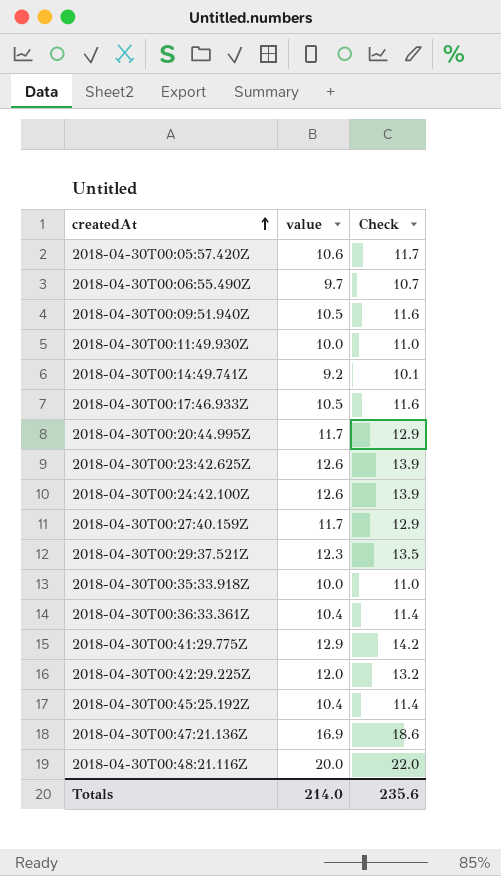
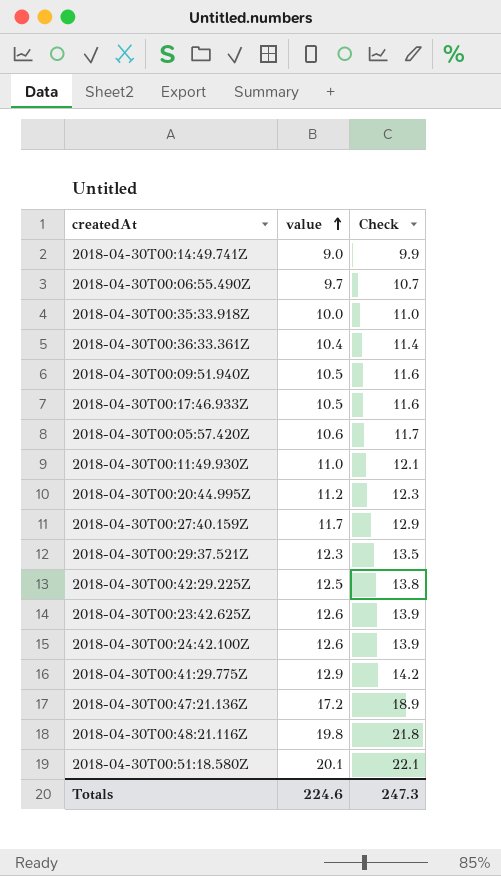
row order: createdAt ascending -> value ascending
row 2018-04-30T00:45:25.192Z: 10.4 | 11.4 -> none
2018-04-30T00:14:49.741Z | value: 9.2 -> 9.0
2018-04-30T00:14:49.741Z | Check: 10.1 -> 9.9
2018-04-30T00:11:49.930Z | value: 10.0 -> 11.0
2018-04-30T00:11:49.930Z | Check: 11.0 -> 12.1
2018-04-30T00:20:44.995Z | value: 11.7 -> 11.2
2018-04-30T00:20:44.995Z | Check: 12.9 -> 12.3
2018-04-30T00:42:29.225Z | value: 12.0 -> 12.5
2018-04-30T00:42:29.225Z | Check: 13.2 -> 13.8
2018-04-30T00:47:21.136Z | value: 16.9 -> 17.2
2018-04-30T00:47:21.136Z | Check: 18.6 -> 18.9
2018-04-30T00:48:21.116Z | value: 20.0 -> 19.8
2018-04-30T00:48:21.116Z | Check: 22.0 -> 21.8
row 2018-04-30T00:51:18.580Z: none -> 20.1 | 22.1
Totals | value: 214.0 -> 224.6
Totals | Check: 235.6 -> 247.3

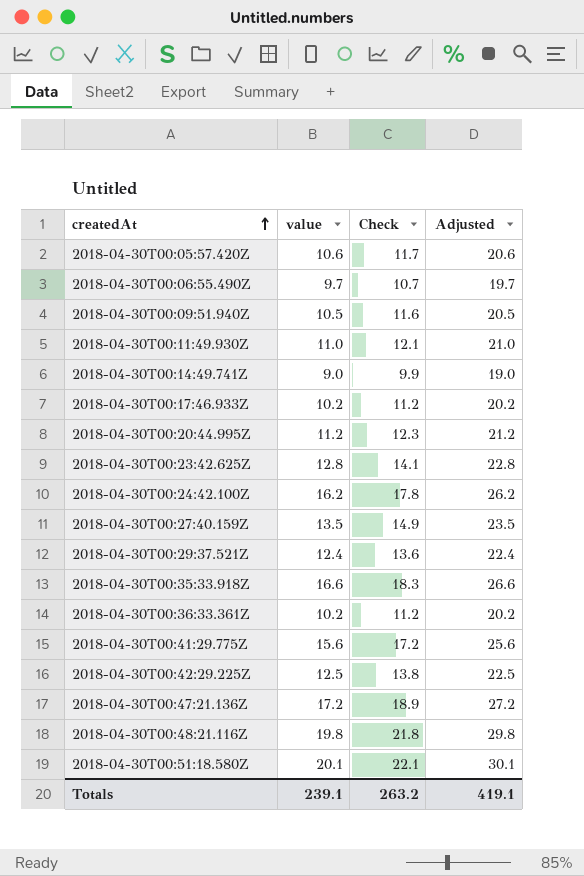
row order: value ascending -> createdAt ascending
column Adjusted | formula: none -> [value] + 10
2018-04-30T00:17:46.933Z | value: 10.5 -> 10.2
2018-04-30T00:17:46.933Z | Check: 11.6 -> 11.2
2018-04-30T00:23:42.625Z | value: 12.6 -> 12.8
2018-04-30T00:23:42.625Z | Check: 13.9 -> 14.1
2018-04-30T00:24:42.100Z | value: 12.6 -> 16.2
2018-04-30T00:24:42.100Z | Check: 13.9 -> 17.8
2018-04-30T00:27:40.159Z | value: 11.7 -> 13.5
2018-04-30T00:27:40.159Z | Check: 12.9 -> 14.9
2018-04-30T00:29:37.521Z | value: 12.3 -> 12.4
2018-04-30T00:29:37.521Z | Check: 13.5 -> 13.6
2018-04-30T00:35:33.918Z | value: 10.0 -> 16.6
2018-04-30T00:35:33.918Z | Check: 11.0 -> 18.3
2018-04-30T00:36:33.361Z | value: 10.4 -> 10.2
2018-04-30T00:36:33.361Z | Check: 11.4 -> 11.2
2018-04-30T00:41:29.775Z | value: 12.9 -> 15.6
2018-04-30T00:41:29.775Z | Check: 14.2 -> 17.2
Totals | value: 224.6 -> 239.1
Totals | Check: 247.3 -> 263.2

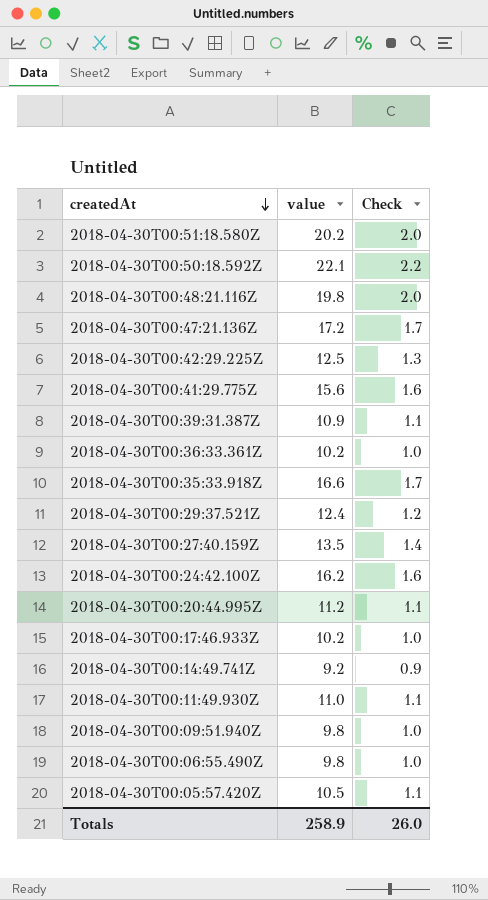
row order: createdAt ascending -> createdAt descending
column Adjusted | formula: [value] + 10 -> none
column Check | formula: [value] * 1.1 -> [value] * 0.1
row 2018-04-30T00:23:42.625Z: 12.8 | 14.1 | 22.8 -> none
2018-04-30T00:51:18.580Z | value: 20.1 -> 20.2
row 2018-04-30T00:50:18.592Z: none -> 22.1 | 2.2
row 2018-04-30T00:39:31.387Z: none -> 10.9 | 1.1
2018-04-30T00:14:49.741Z | value: 9.0 -> 9.2
2018-04-30T00:09:51.940Z | value: 10.5 -> 9.8
2018-04-30T00:06:55.490Z | value: 9.7 -> 9.8
2018-04-30T00:05:57.420Z | value: 10.6 -> 10.5
Totals | value: 239.1 -> 258.9
Totals | Check: 263.2 -> 26.0

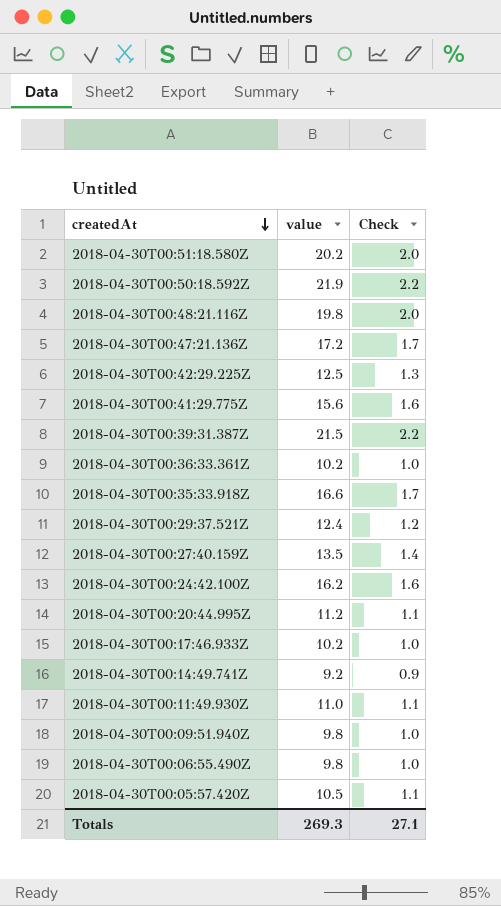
2018-04-30T00:50:18.592Z | value: 22.1 -> 21.9
2018-04-30T00:39:31.387Z | value: 10.9 -> 21.5
2018-04-30T00:39:31.387Z | Check: 1.1 -> 2.2
Totals | value: 258.9 -> 269.3
Totals | Check: 26.0 -> 27.1

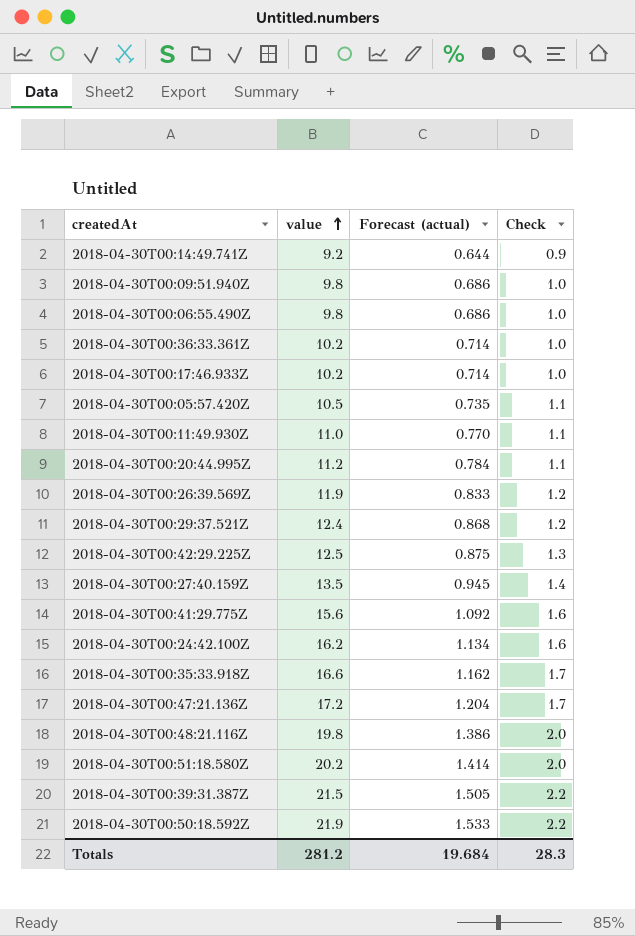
row order: createdAt descending -> value ascending
column Forecast (actual) | formula: none -> [value] * 0.07
row 2018-04-30T00:26:39.569Z: none -> 11.9 | 0.833 | 1.2
Totals | value: 269.3 -> 281.2
Totals | Check: 27.1 -> 28.3

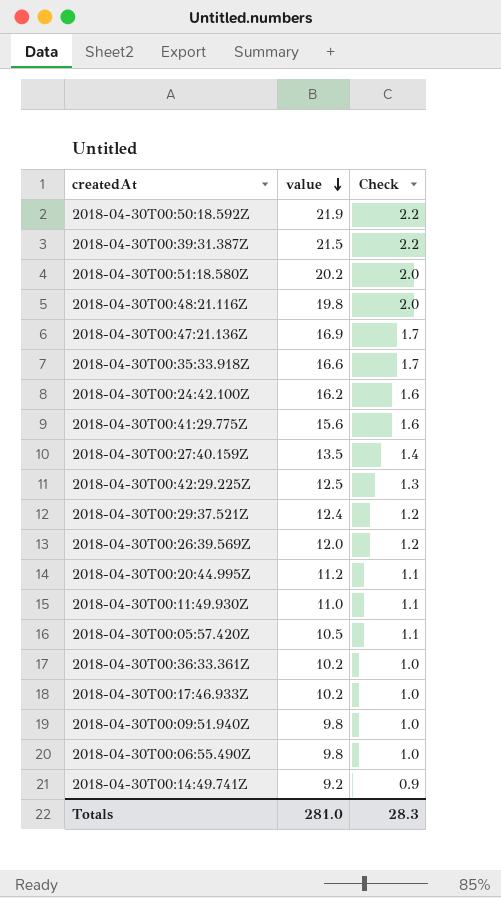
row order: value ascending -> value descending
column Forecast (actual) | formula: [value] * 0.07 -> none
2018-04-30T00:47:21.136Z | value: 17.2 -> 16.9
2018-04-30T00:26:39.569Z | value: 11.9 -> 12.0
Totals | value: 281.2 -> 281.0

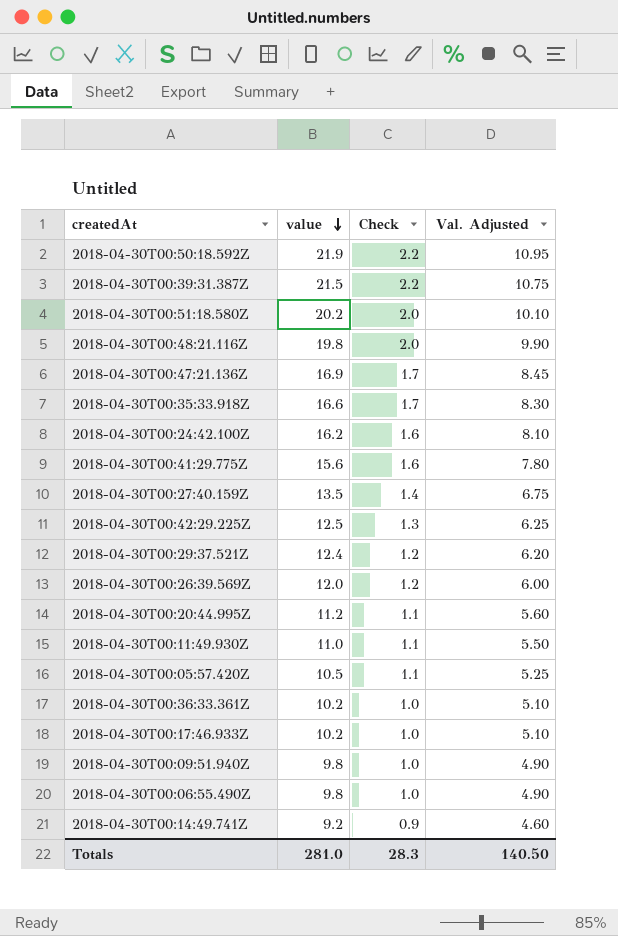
column Val. Adjusted | formula: none -> [value] * 0.5

